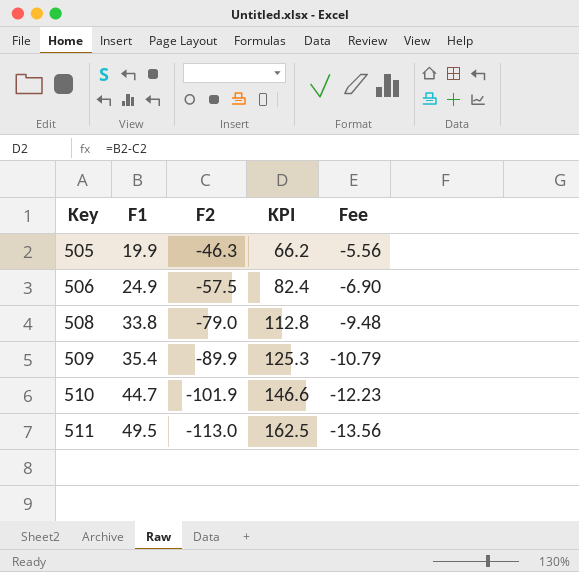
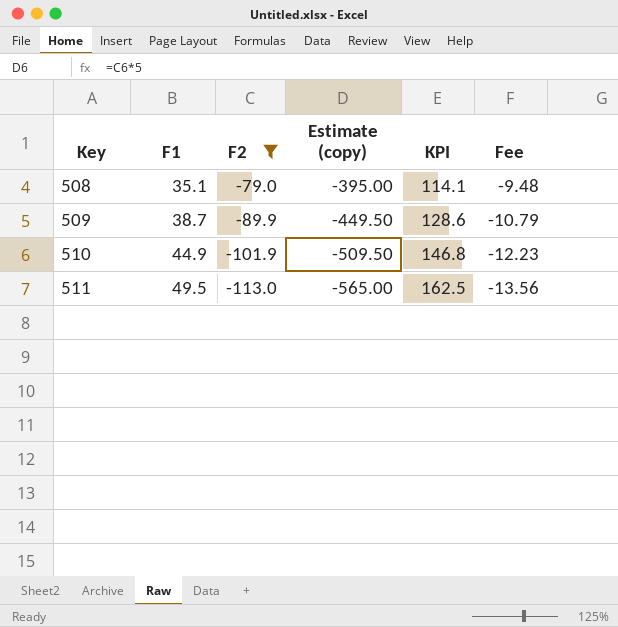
filter: none -> F2 <= -79.0
column Estimate (copy) | formula: none -> [F2] * 5
508 | F1: 33.8 -> 35.1
508 | KPI: 112.8 -> 114.1
509 | F1: 35.4 -> 38.7
509 | KPI: 125.3 -> 128.6
510 | F1: 44.7 -> 44.9
510 | KPI: 146.6 -> 146.8

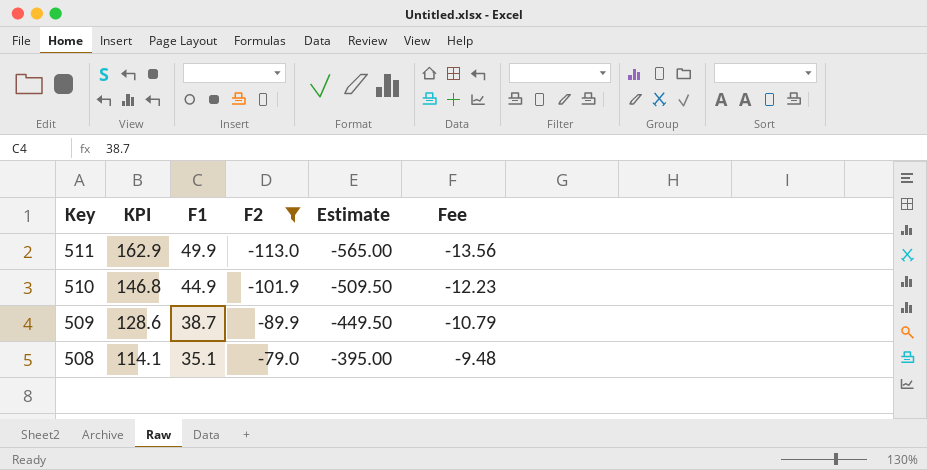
row order: Key ascending -> Key descending
column KPI | position: 5 -> 2
column name: Estimate (copy) -> Estimate
511 | KPI: 162.5 -> 162.9
511 | F1: 49.5 -> 49.9

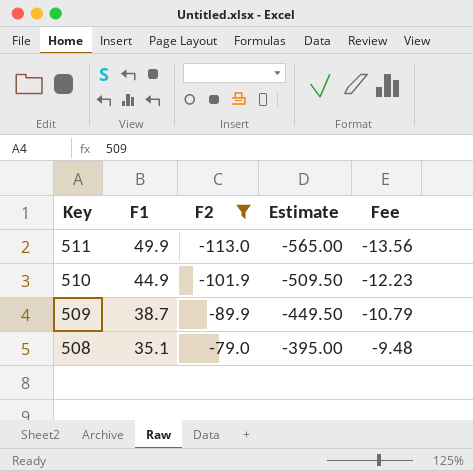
column KPI | formula: [F1] - [F2] -> none

